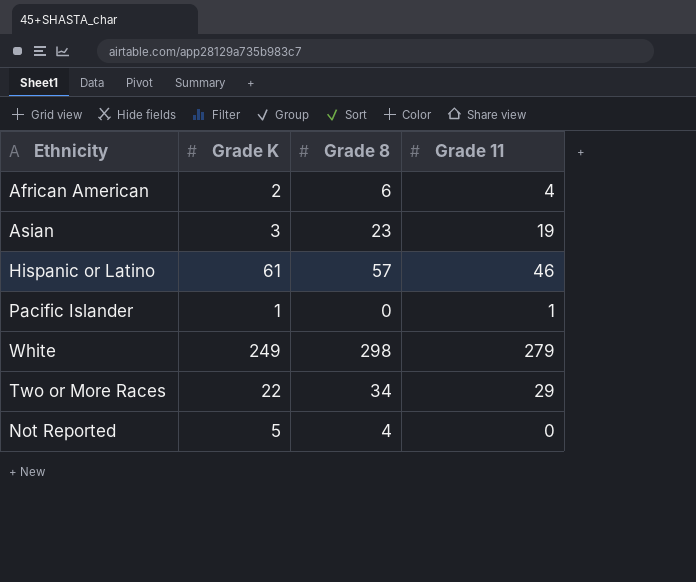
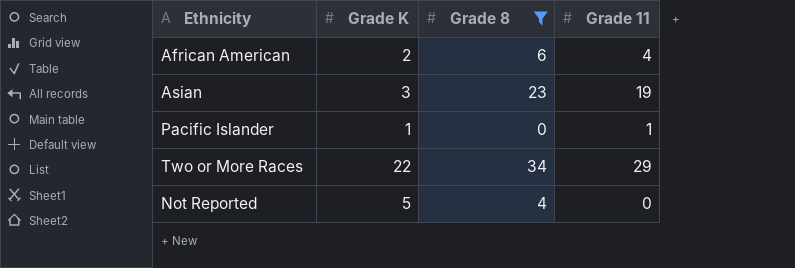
filter: none -> Grade 8 <= 34

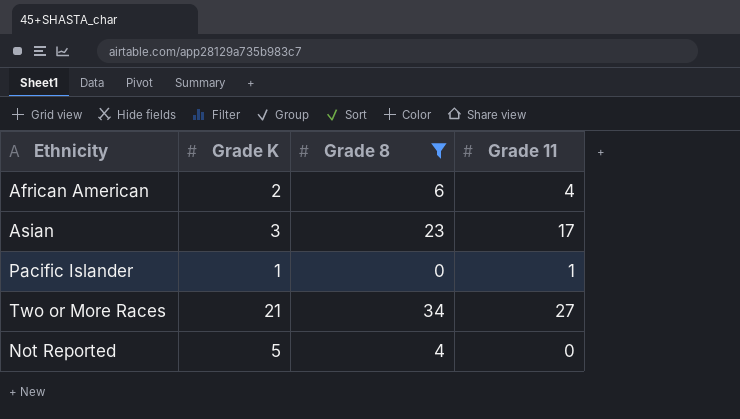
Asian | Grade 11: 19 -> 17
Two or More Races | Grade K: 22 -> 21
Two or More Races | Grade 11: 29 -> 27

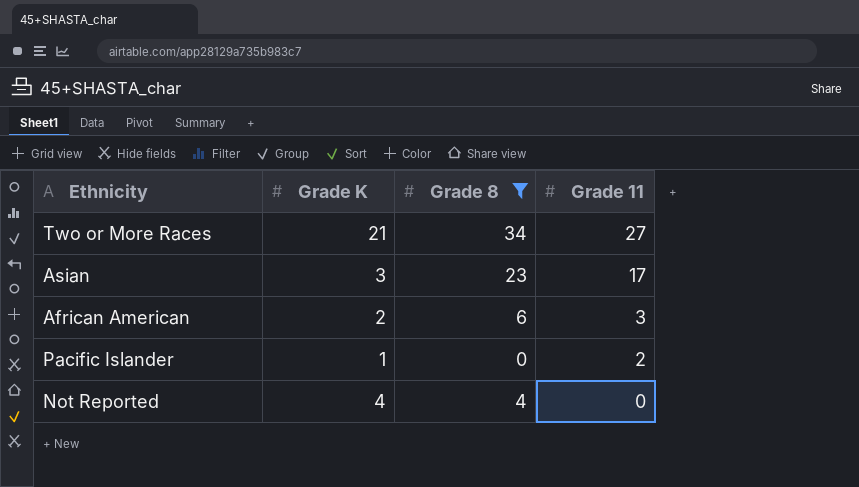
row order: none -> Grade 11 descending
African American | Grade 11: 4 -> 3
Pacific Islander | Grade 11: 1 -> 2
Not Reported | Grade K: 5 -> 4

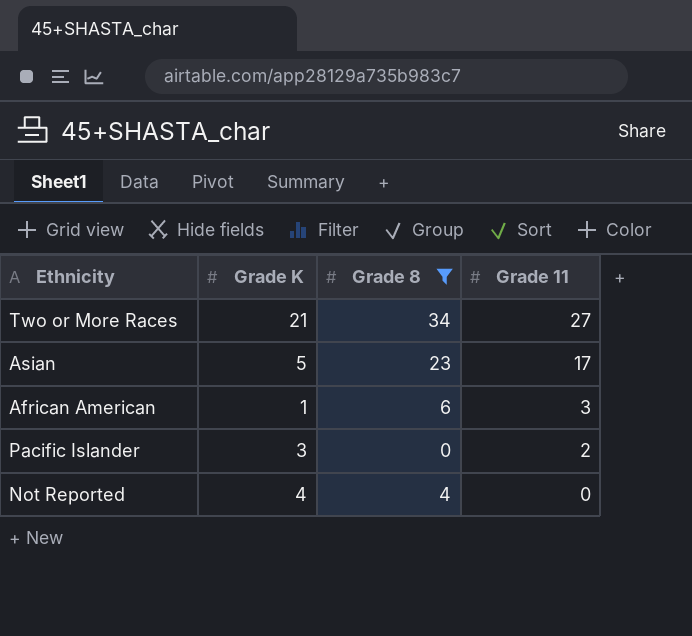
Asian | Grade K: 3 -> 5
African American | Grade K: 2 -> 1
Pacific Islander | Grade K: 1 -> 3

